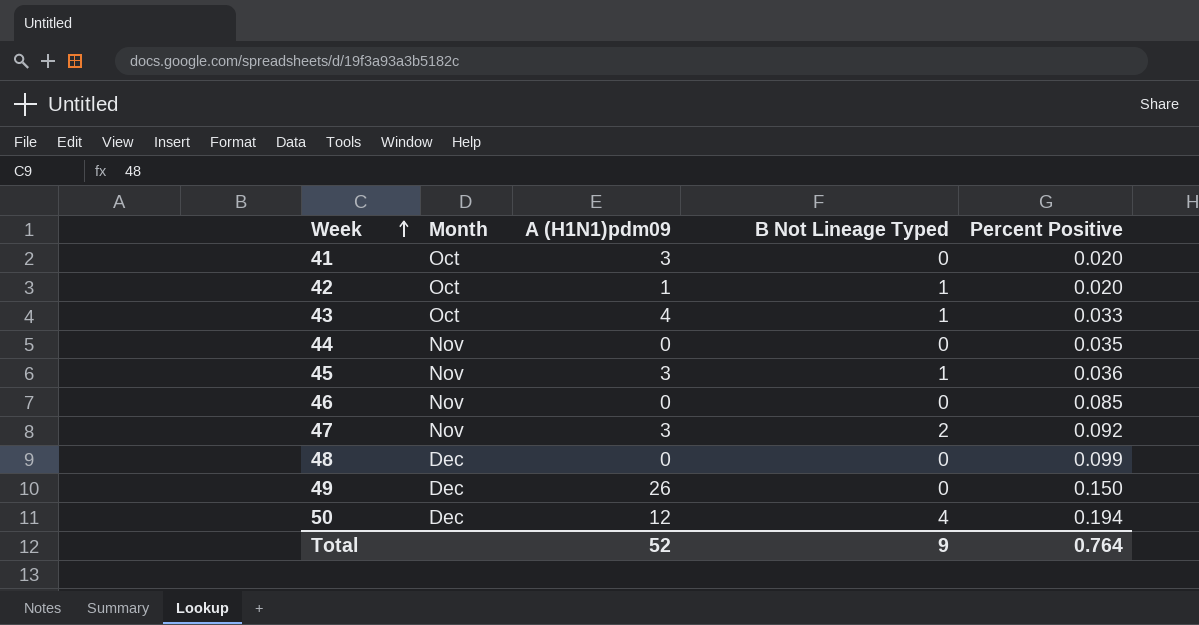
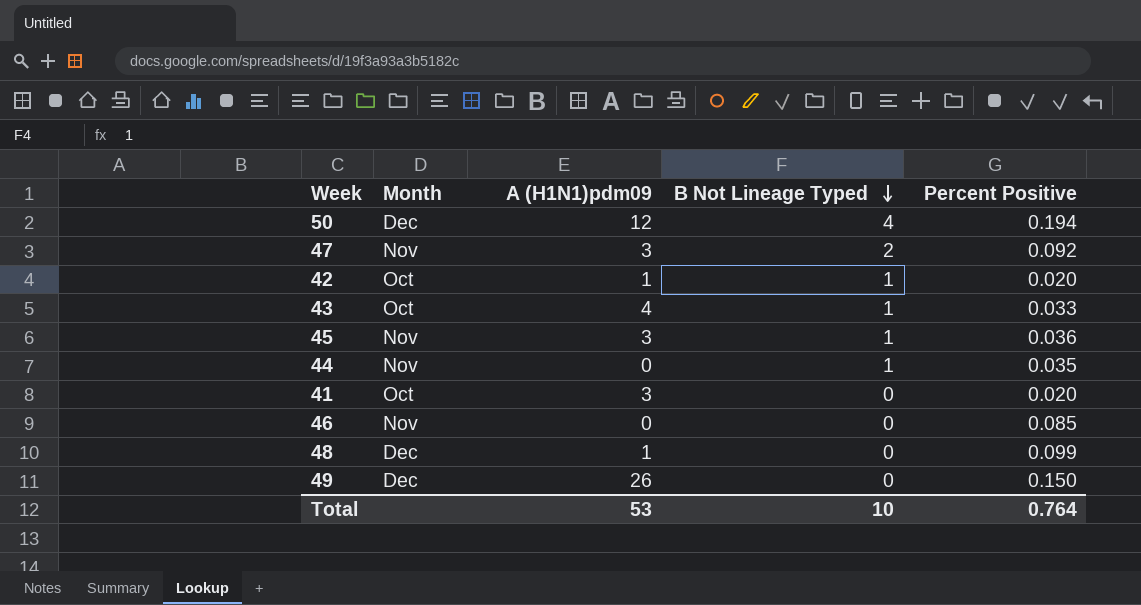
row order: Week ascending -> B Not Lineage Typed descending
44 | B Not Lineage Typed: 0 -> 1
48 | A (H1N1)pdm09: 0 -> 1
Total | A (H1N1)pdm09: 52 -> 53
Total | B Not Lineage Typed: 9 -> 10

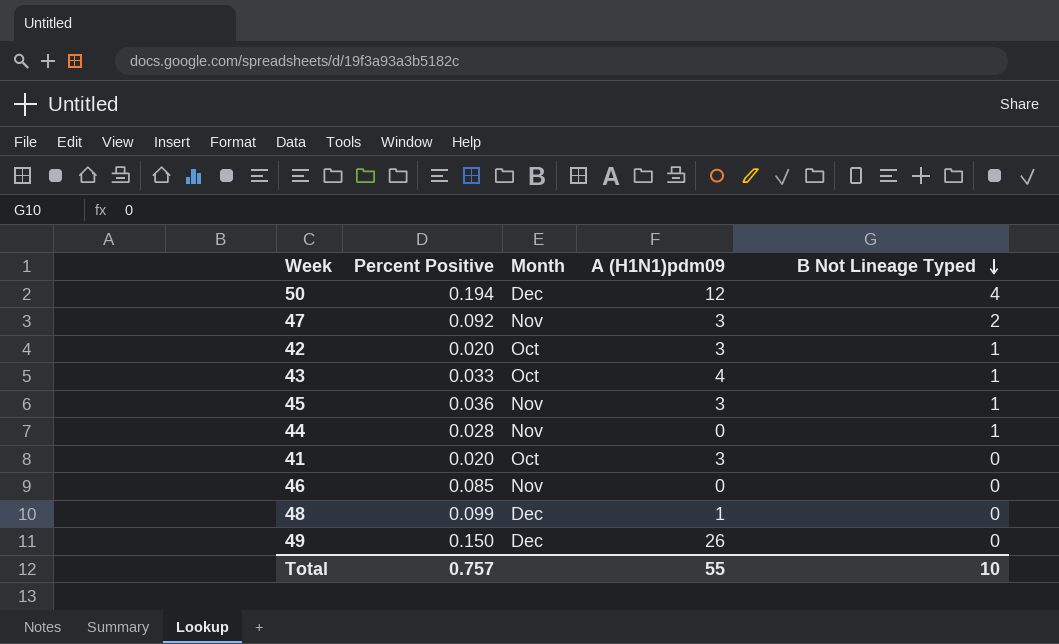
column Percent Positive | position: 5 -> 2
42 | A (H1N1)pdm09: 1 -> 3
44 | Percent Positive: 0.035 -> 0.028
Total | Percent Positive: 0.764 -> 0.757
Total | A (H1N1)pdm09: 53 -> 55

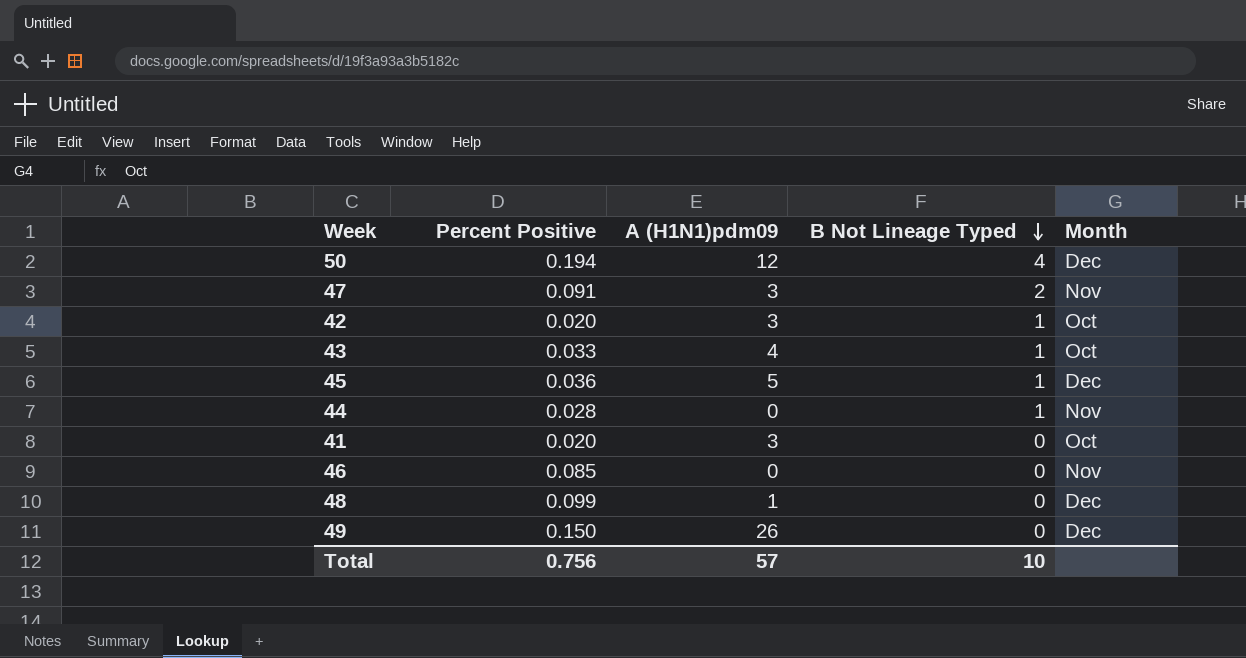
column Month | position: 3 -> 5
47 | Percent Positive: 0.092 -> 0.091
45 | A (H1N1)pdm09: 3 -> 5
45 | Month: Nov -> Dec
Total | Percent Positive: 0.757 -> 0.756
Total | A (H1N1)pdm09: 55 -> 57

